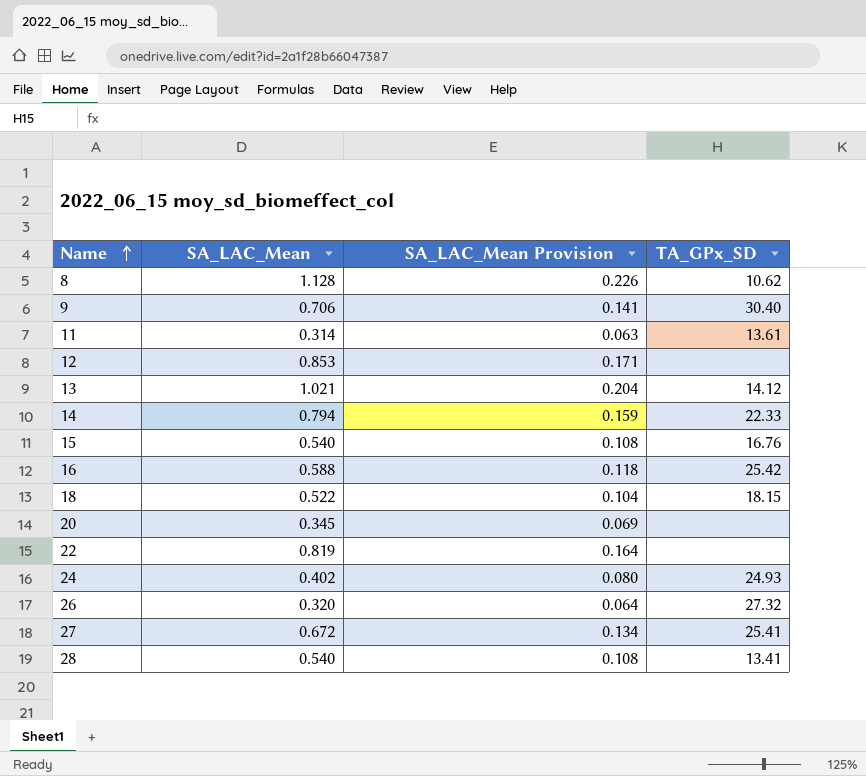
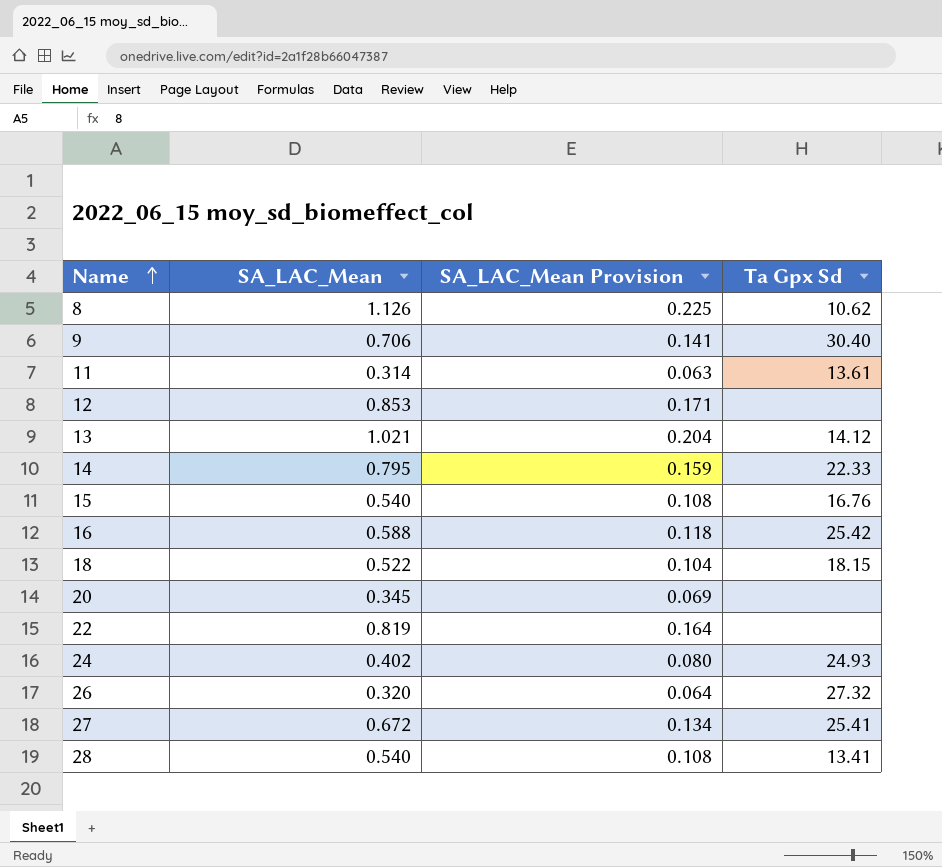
column name: TA_GPx_SD -> Ta Gpx Sd
8 | SA_LAC_Mean: 1.128 -> 1.126
8 | SA_LAC_Mean Provision: 0.226 -> 0.225
14 | SA_LAC_Mean: 0.794 -> 0.795

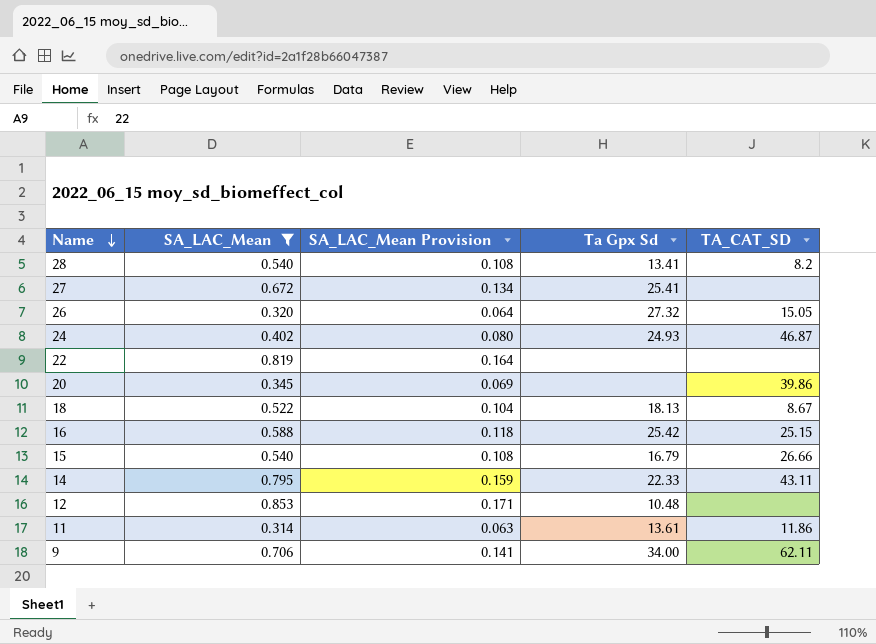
filter: none -> SA_LAC_Mean <= 0.853
row order: Name ascending -> Name descending
column TA_CAT_SD | position: none -> 5
18 | Ta Gpx Sd: 18.15 -> 18.13
15 | Ta Gpx Sd: 16.76 -> 16.79
12 | Ta Gpx Sd: none -> 10.48
9 | Ta Gpx Sd: 30.40 -> 34.00

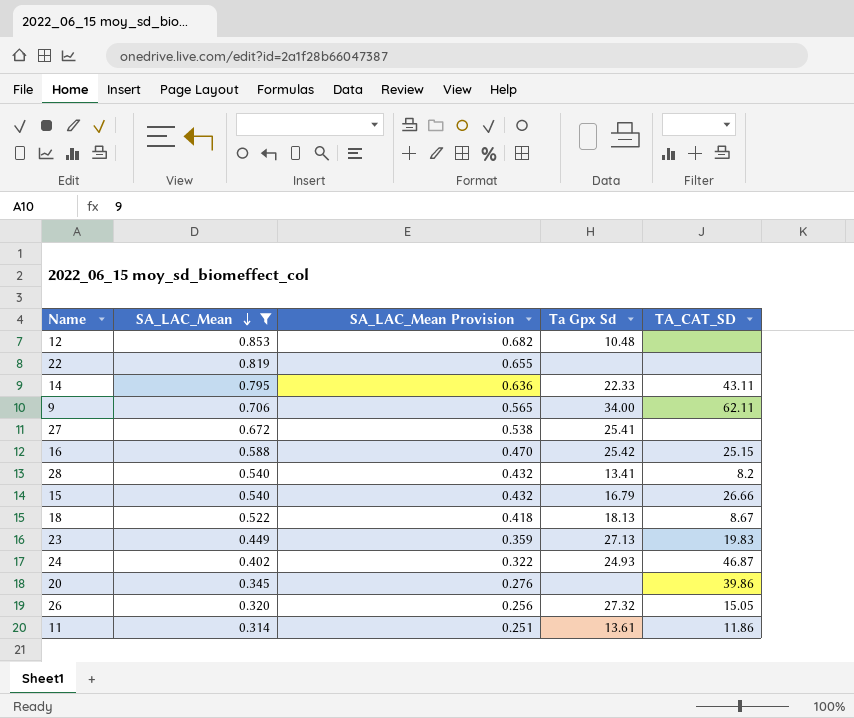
row order: Name descending -> SA_LAC_Mean descending
column SA_LAC_Mean Provision | formula: [SA_LAC_Mean] * 0.2 -> [SA_LAC_Mean] * 0.8
row 23: none -> 0.449 | 0.359 | 27.13 | 19.83

